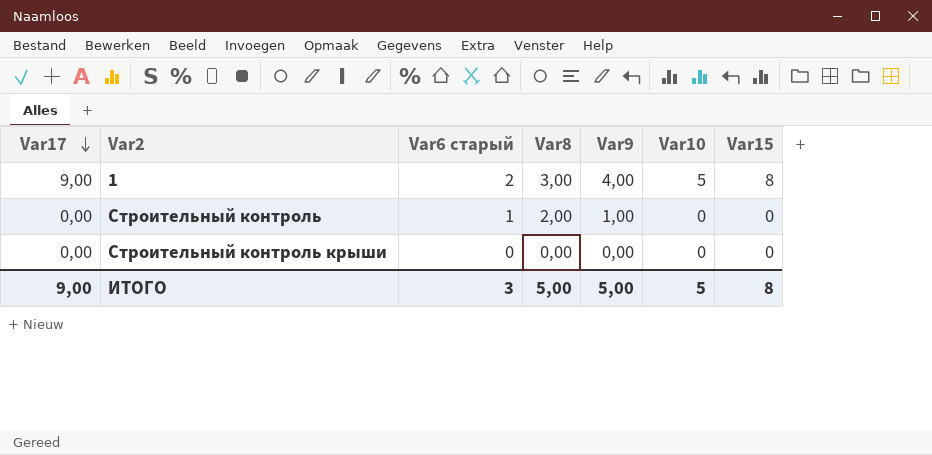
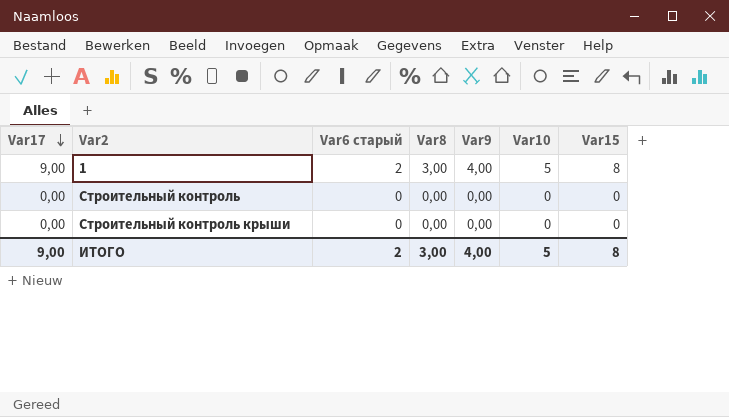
Строительный контроль | Var6 старый: 1 -> 0
Строительный контроль | Var8: 2,00 -> 0,00
Строительный контроль | Var9: 1,00 -> 0,00
ИТОГО | Var6 старый: 3 -> 2
ИТОГО | Var8: 5,00 -> 3,00
ИТОГО | Var9: 5,00 -> 4,00

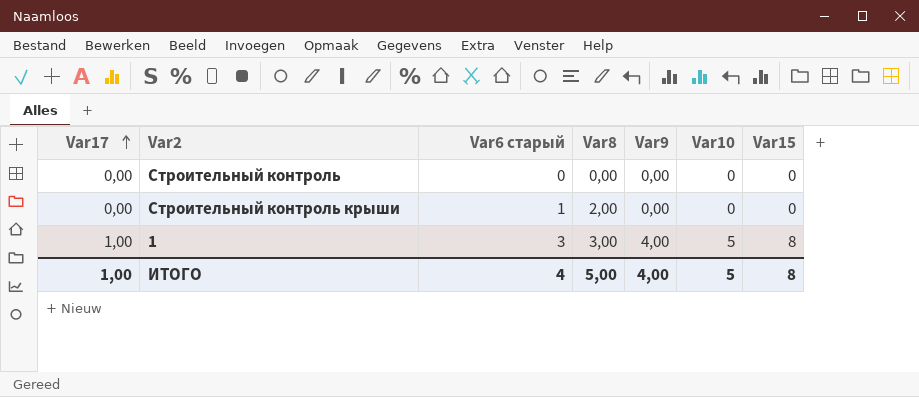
row order: Var17 descending -> Var17 ascending
Строительный контроль крыши | Var6 старый: 0 -> 1
Строительный контроль крыши | Var8: 0,00 -> 2,00
1 | Var17: 9,00 -> 1,00
1 | Var6 старый: 2 -> 3
ИТОГО | Var17: 9,00 -> 1,00
ИТОГО | Var6 старый: 2 -> 4
ИТОГО | Var8: 3,00 -> 5,00

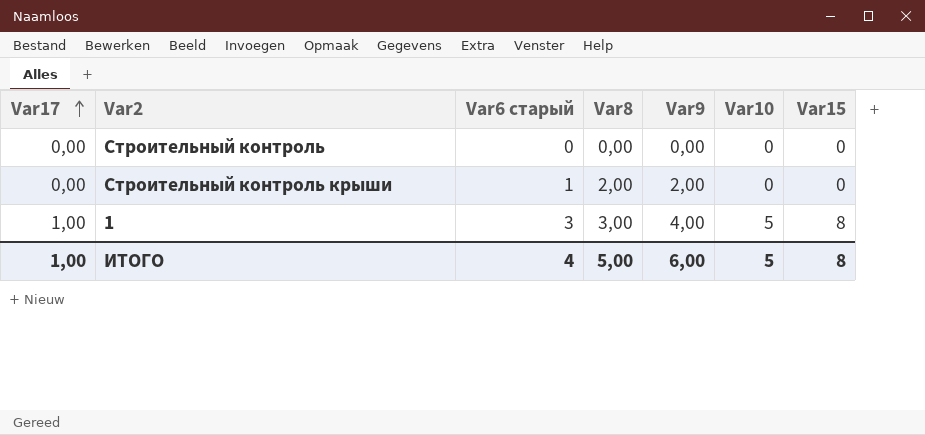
Строительный контроль крыши | Var9: 0,00 -> 2,00
ИТОГО | Var9: 4,00 -> 6,00

